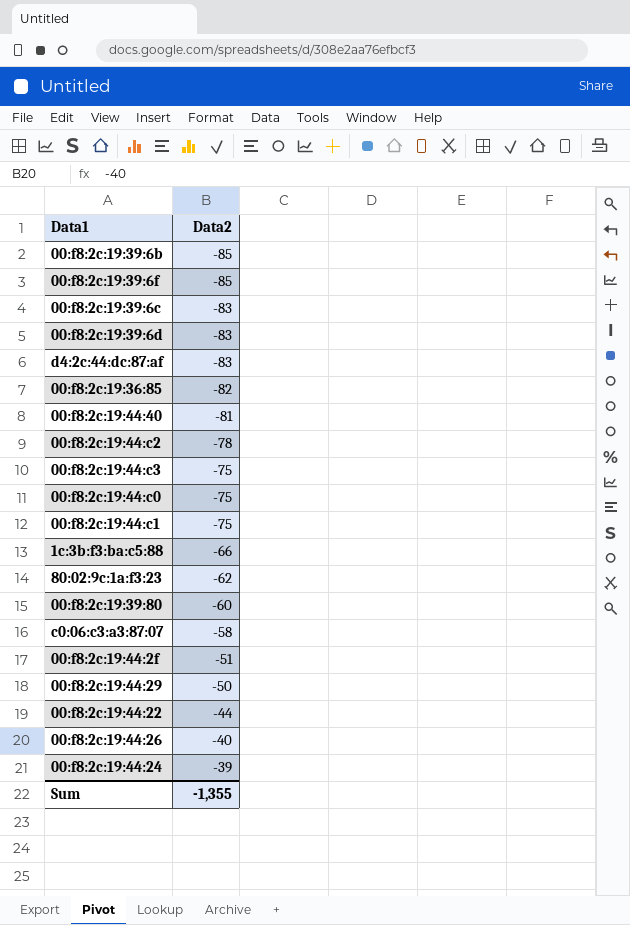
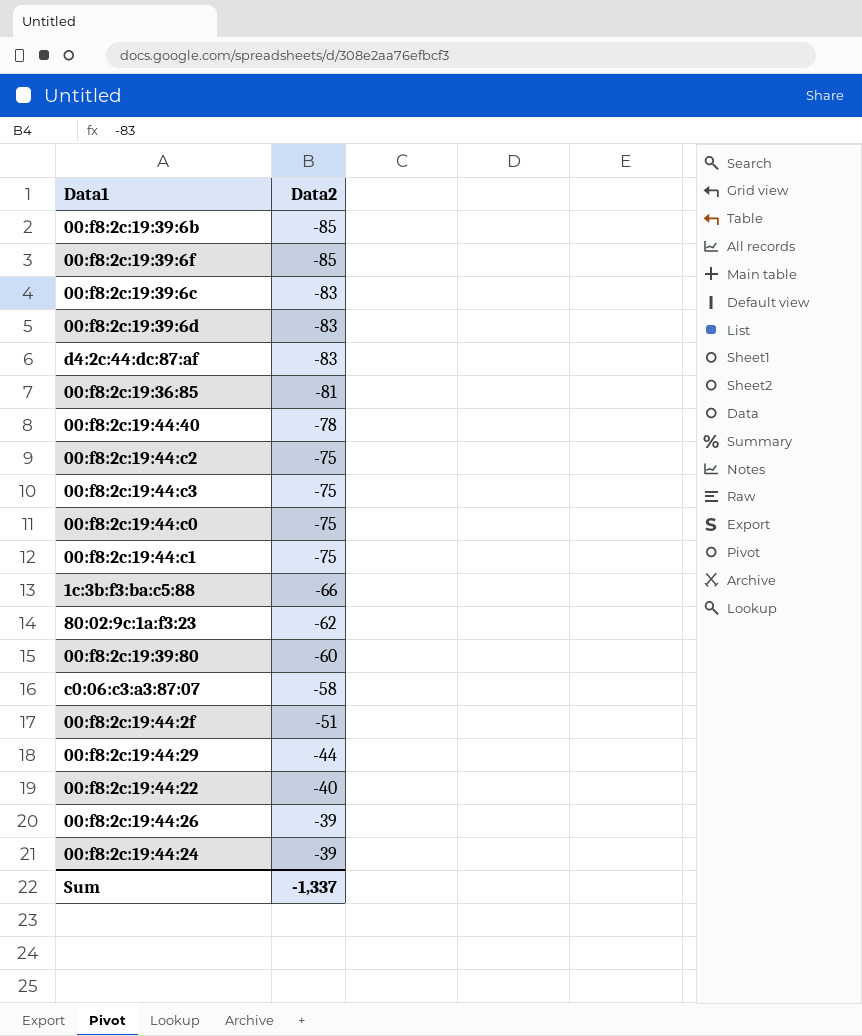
00:f8:2c:19:36:85 | Data2: -82 -> -81
00:f8:2c:19:44:40 | Data2: -81 -> -78
00:f8:2c:19:44:c2 | Data2: -78 -> -75
00:f8:2c:19:44:29 | Data2: -50 -> -44
00:f8:2c:19:44:22 | Data2: -44 -> -40
00:f8:2c:19:44:26 | Data2: -40 -> -39
Sum | Data2: -1,355 -> -1,337

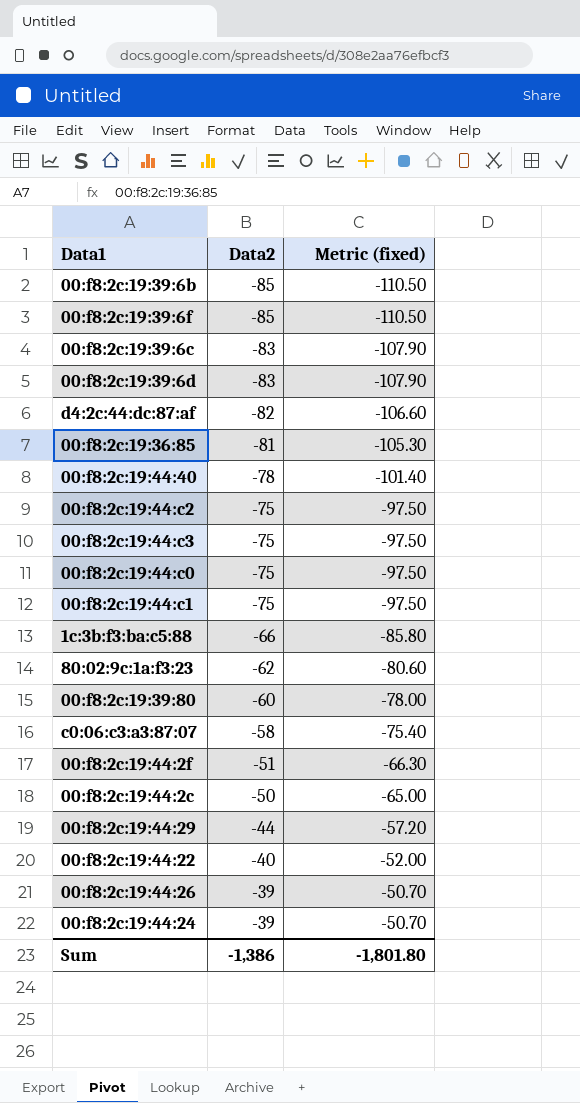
column Metric (fixed) | formula: none -> [Data2] * 1.3
d4:2c:44:dc:87:af | Data2: -83 -> -82
row 00:f8:2c:19:44:2c: none -> -50 | -65.00
Sum | Data2: -1,337 -> -1,386

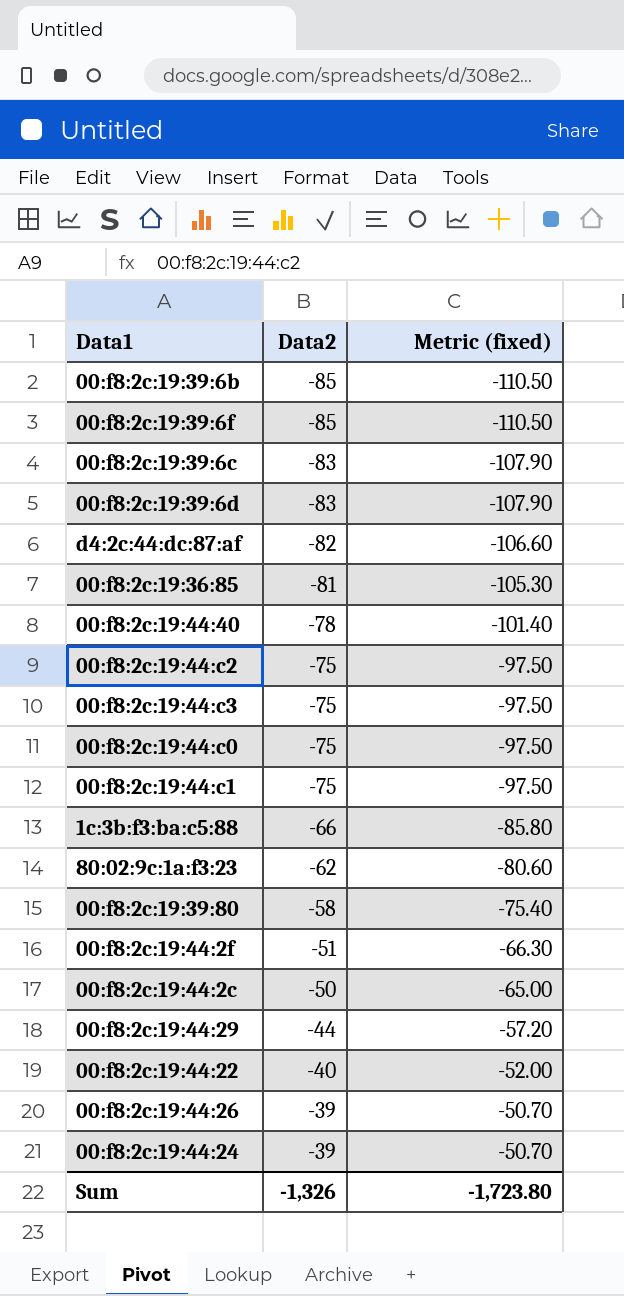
row c0:06:c3:a3:87:07: -58 | -75.40 -> none
00:f8:2c:19:39:80 | Data2: -60 -> -58
00:f8:2c:19:39:80 | Metric (fixed): -78.00 -> -75.40
Sum | Data2: -1,386 -> -1,326
Sum | Metric (fixed): -1,801.80 -> -1,723.80

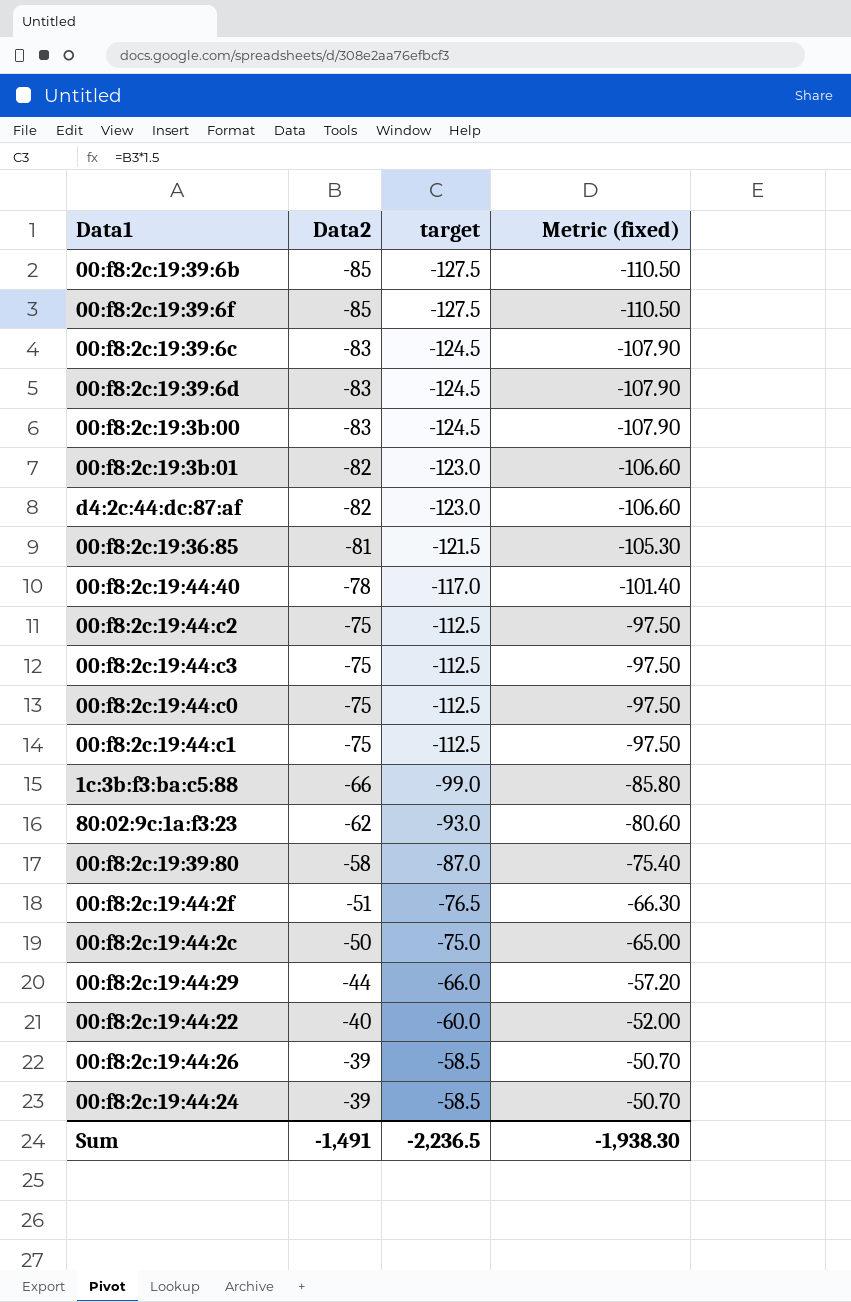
column target | formula: none -> [Data2] * 1.5
row 00:f8:2c:19:3b:00: none -> -83 | -124.5 | -107.90
row 00:f8:2c:19:3b:01: none -> -82 | -123.0 | -106.60
Sum | Data2: -1,326 -> -1,491
Sum | Metric (fixed): -1,723.80 -> -1,938.30

